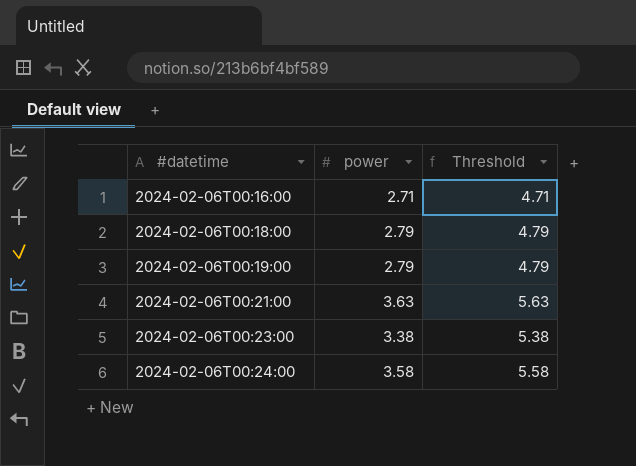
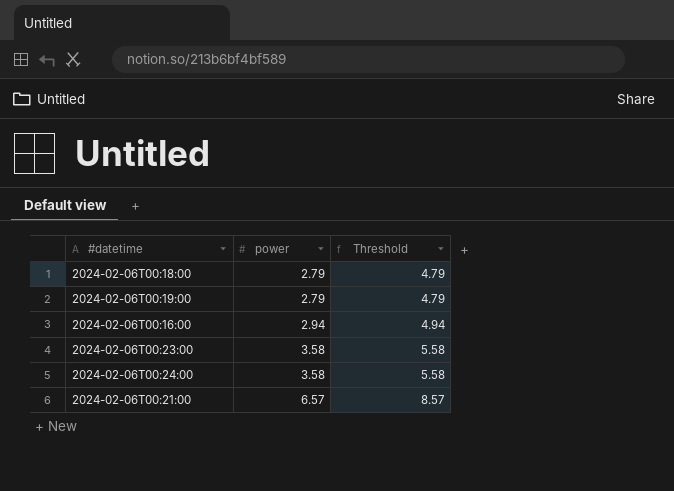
row order: #datetime ascending -> power ascending
2024-02-06T00:16:00 | power: 2.71 -> 2.94
2024-02-06T00:16:00 | Threshold: 4.71 -> 4.94
2024-02-06T00:23:00 | power: 3.38 -> 3.58
2024-02-06T00:23:00 | Threshold: 5.38 -> 5.58
2024-02-06T00:21:00 | power: 3.63 -> 6.57
2024-02-06T00:21:00 | Threshold: 5.63 -> 8.57

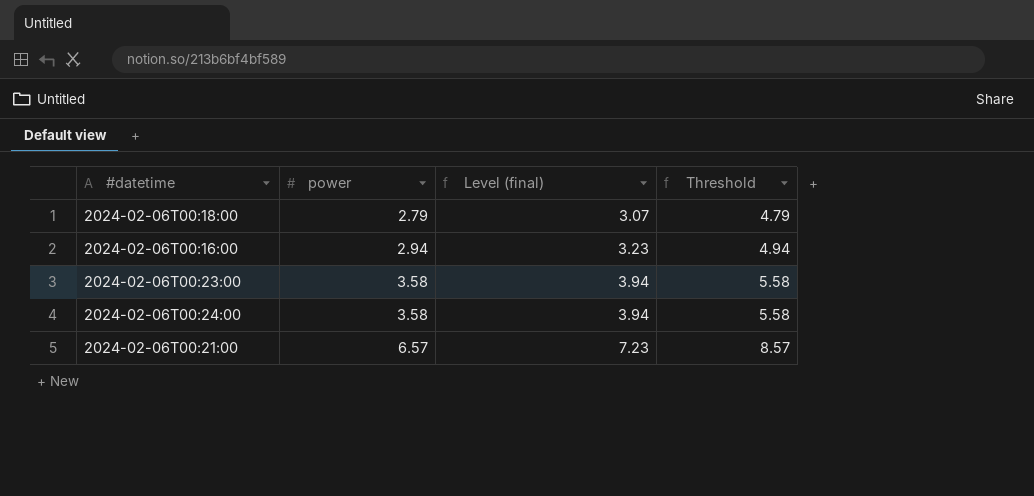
column Level (final) | formula: none -> [power] * 1.1
row 2024-02-06T00:19:00: 2.79 | 4.79 -> none

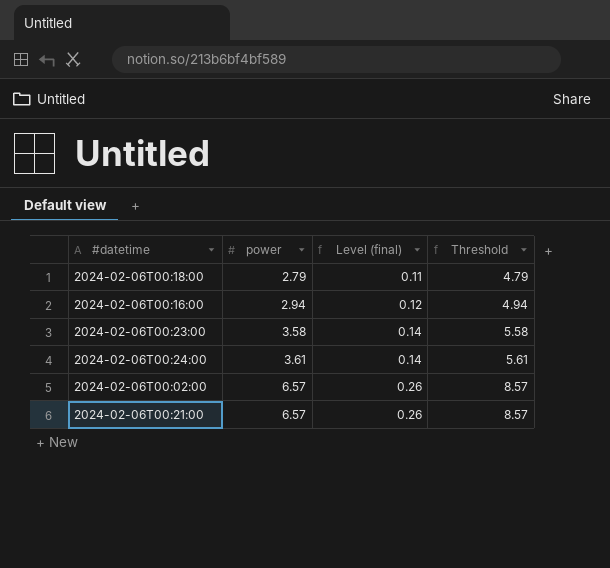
column Level (final) | formula: [power] * 1.1 -> [power] * 0.04
2024-02-06T00:24:00 | power: 3.58 -> 3.61
2024-02-06T00:24:00 | Threshold: 5.58 -> 5.61
row 2024-02-06T00:02:00: none -> 6.57 | 0.26 | 8.57

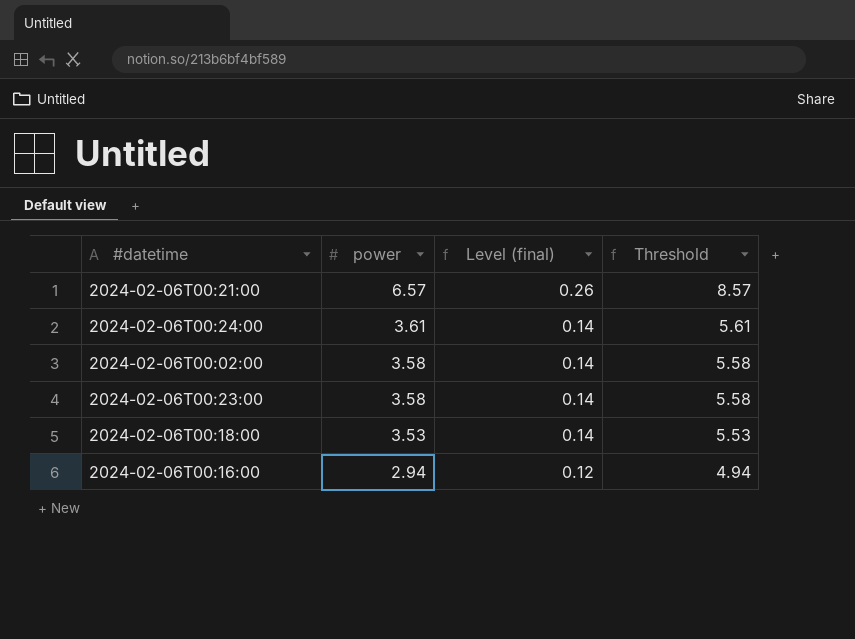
row order: power ascending -> power descending
2024-02-06T00:02:00 | power: 6.57 -> 3.58
2024-02-06T00:02:00 | Level (final): 0.26 -> 0.14
2024-02-06T00:02:00 | Threshold: 8.57 -> 5.58
2024-02-06T00:18:00 | power: 2.79 -> 3.53
2024-02-06T00:18:00 | Level (final): 0.11 -> 0.14
2024-02-06T00:18:00 | Threshold: 4.79 -> 5.53

